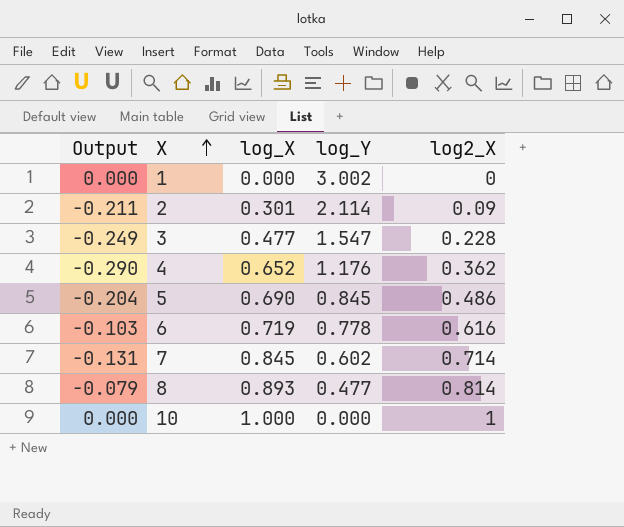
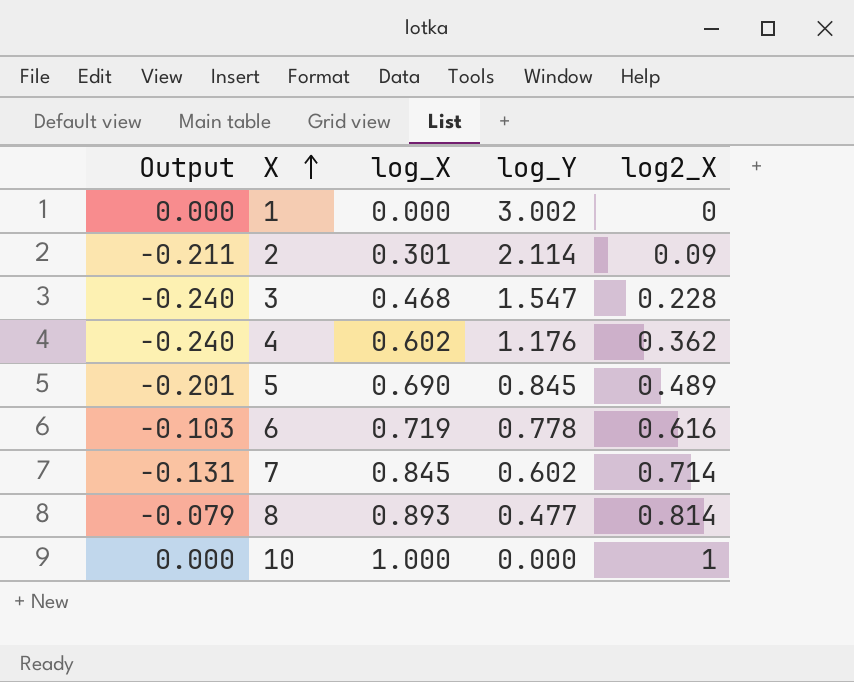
3 | Output: -0.249 -> -0.240
3 | log_X: 0.477 -> 0.468
4 | Output: -0.290 -> -0.240
4 | log_X: 0.652 -> 0.602
5 | Output: -0.204 -> -0.201
5 | log2_X: 0.486 -> 0.489

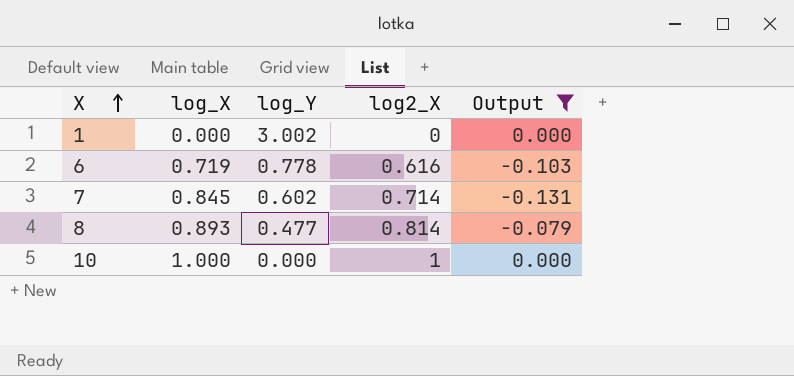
filter: none -> Output >= -0.131
column Output | position: 1 -> 5

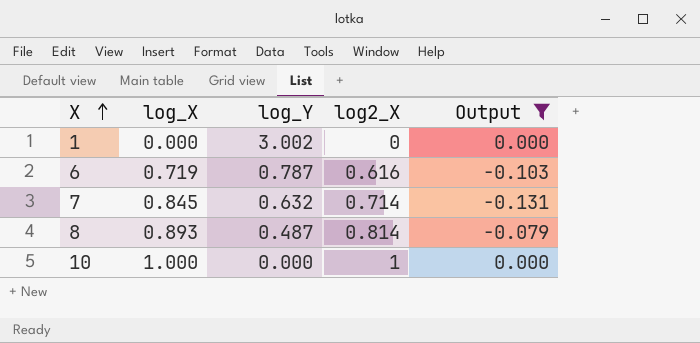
6 | log_Y: 0.778 -> 0.787
7 | log_Y: 0.602 -> 0.632
8 | log_Y: 0.477 -> 0.487

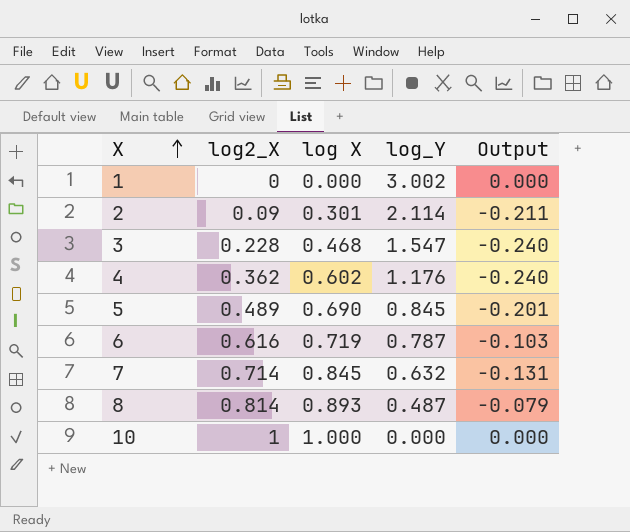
filter: Output >= -0.131 -> none
column log2_X | position: 4 -> 2
column name: log_X -> log X

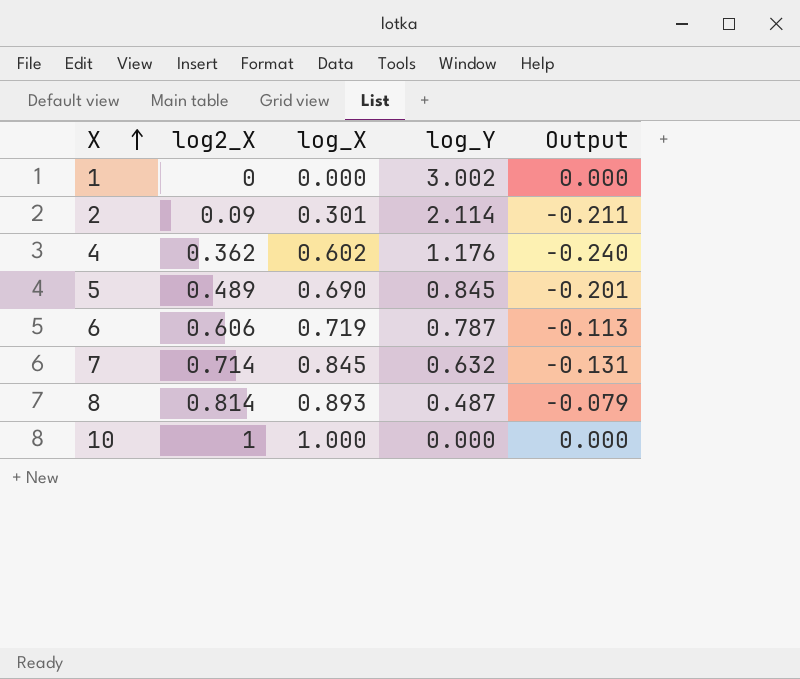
column name: log X -> log_X
row 3: 0.228 | 0.468 | 1.547 | -0.240 -> none
6 | log2_X: 0.616 -> 0.606
6 | Output: -0.103 -> -0.113

